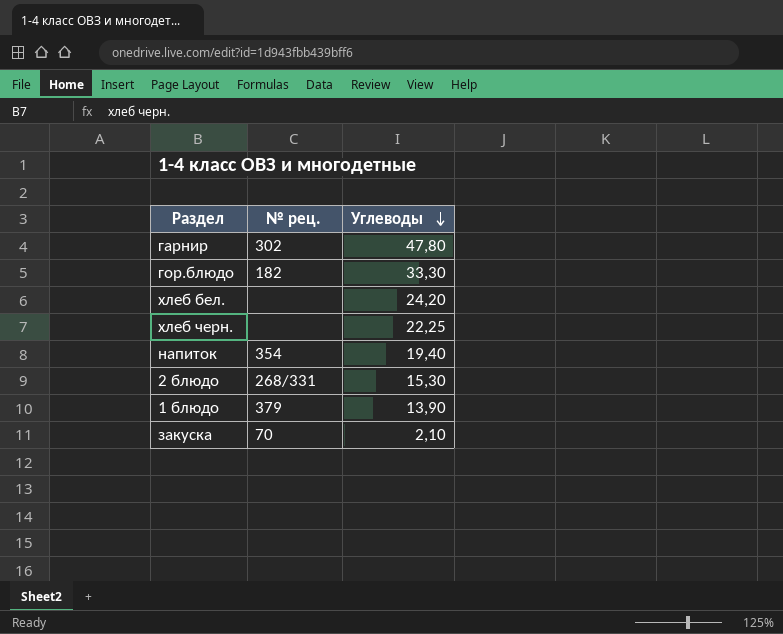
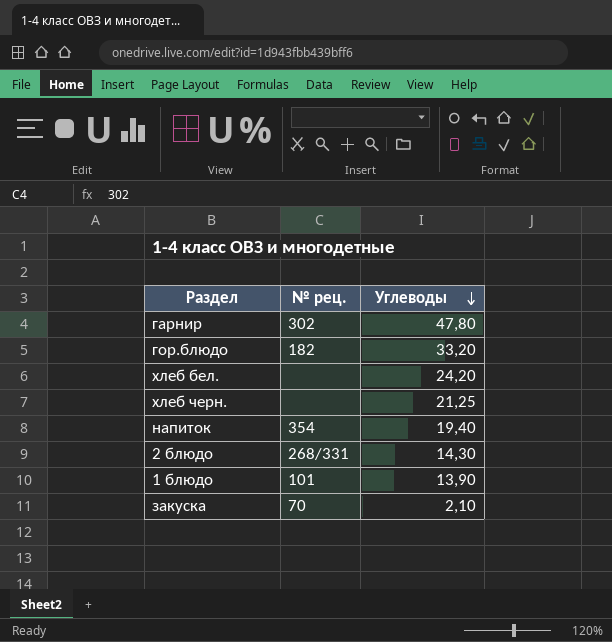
гор.блюдо | Углеводы: 33,30 -> 33,20
хлеб черн. | Углеводы: 22,25 -> 21,25
2 блюдо | Углеводы: 15,30 -> 14,30
1 блюдо | № рец.: 379 -> 101

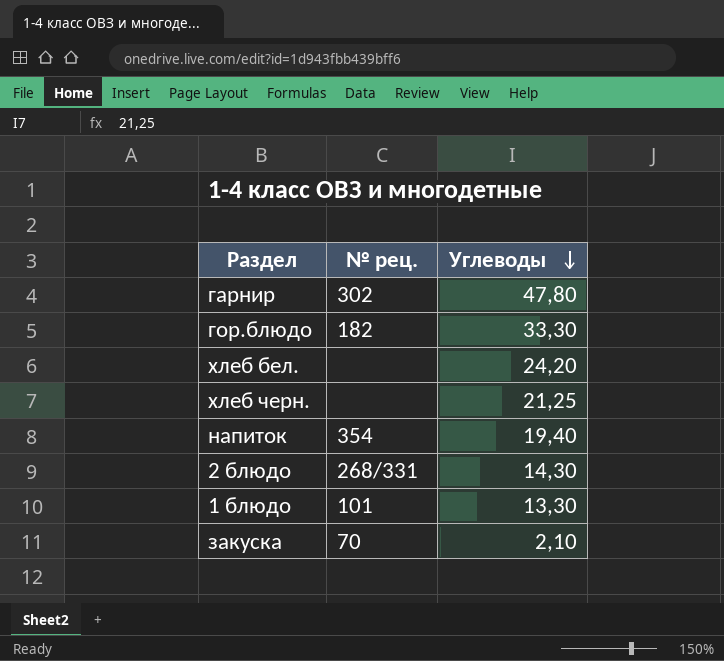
гор.блюдо | Углеводы: 33,20 -> 33,30
1 блюдо | Углеводы: 13,90 -> 13,30

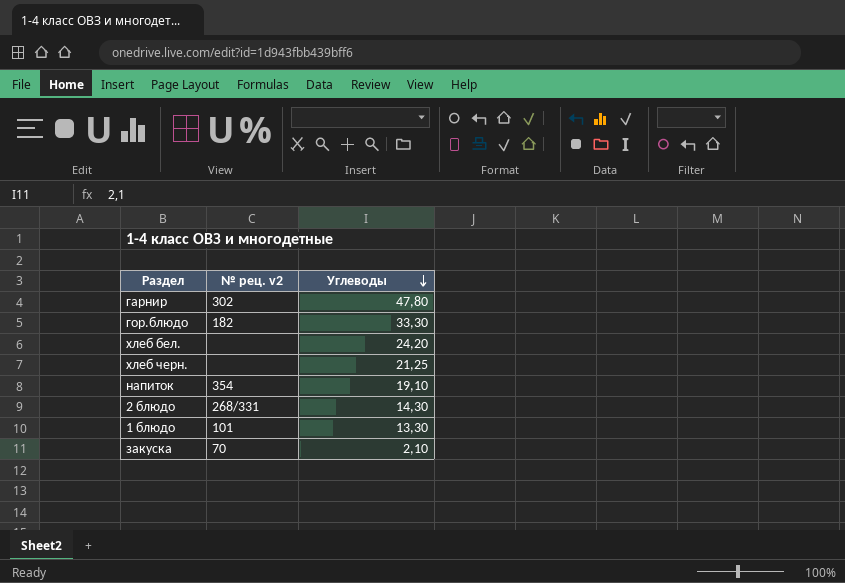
column name: № рец. -> № рец. v2
напиток | Углеводы: 19,40 -> 19,10

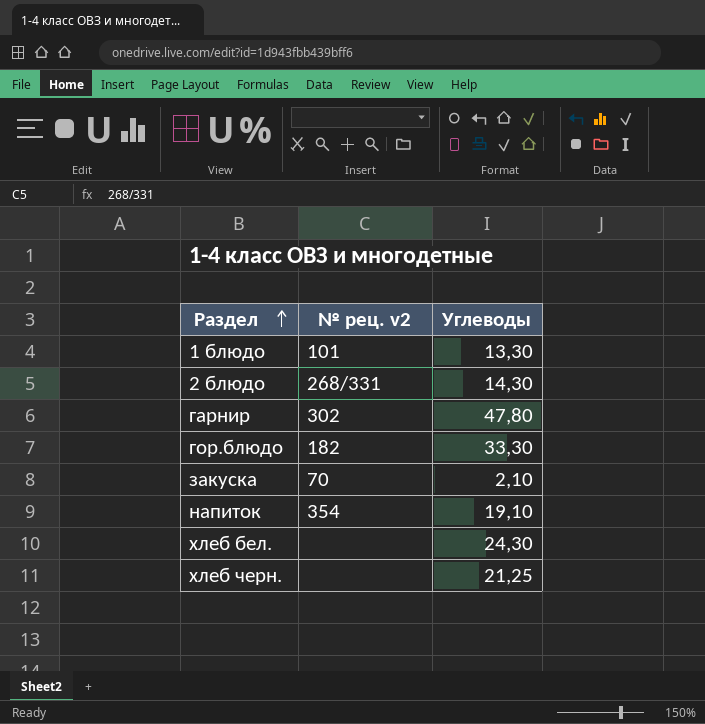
row order: Углеводы descending -> Раздел ascending
хлеб бел. | Углеводы: 24,20 -> 24,30

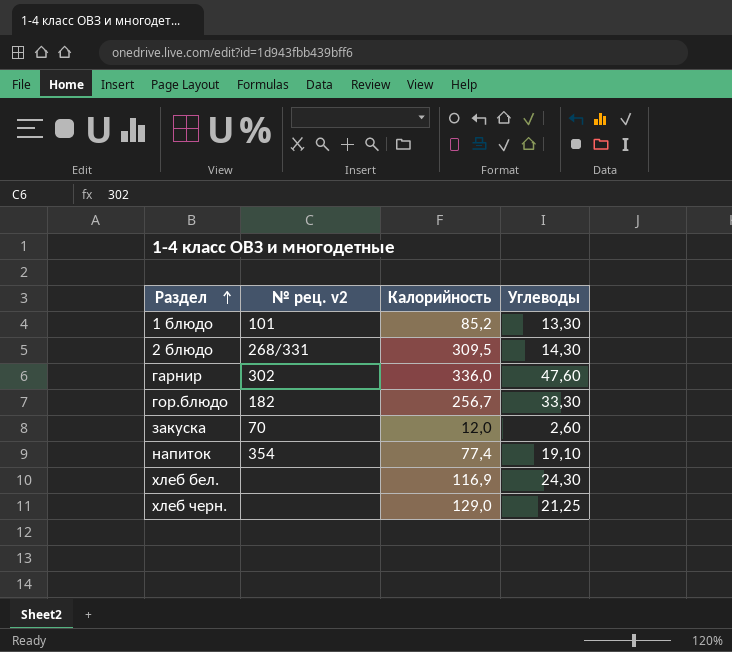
column Калорийность | position: none -> 3
гарнир | Углеводы: 47,80 -> 47,60
закуска | Углеводы: 2,10 -> 2,60

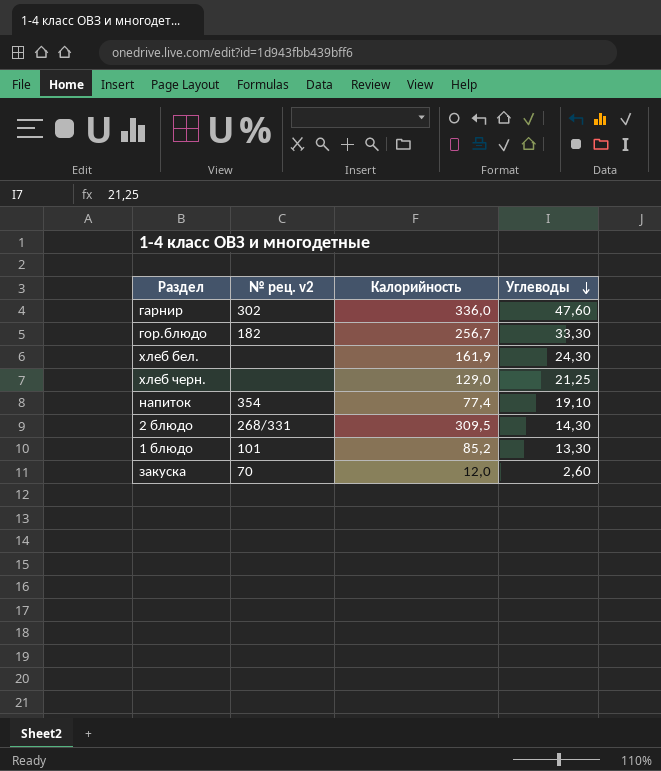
row order: Раздел ascending -> Углеводы descending
хлеб бел. | Калорийность: 116,9 -> 161,9

